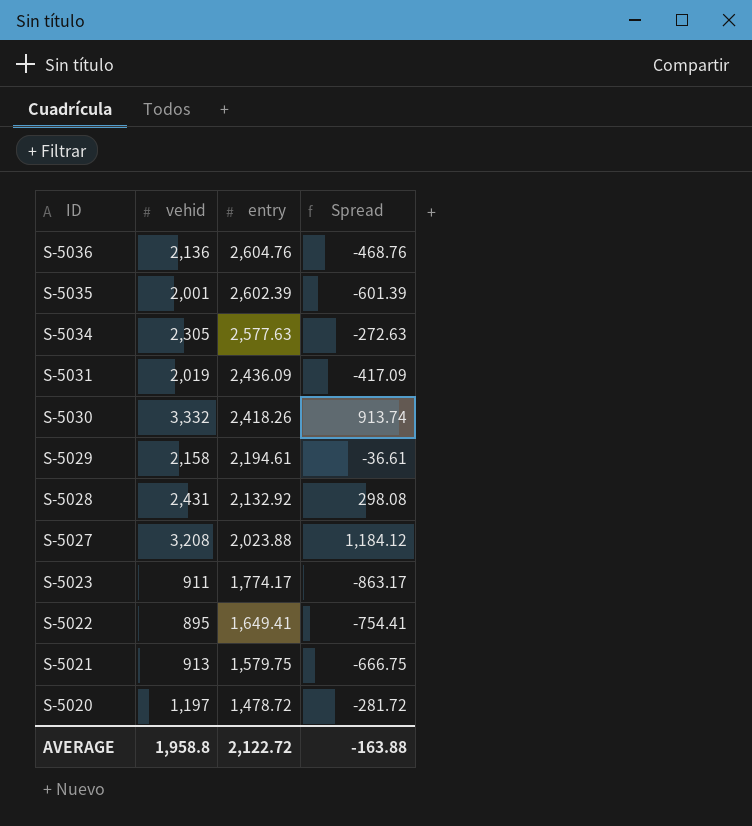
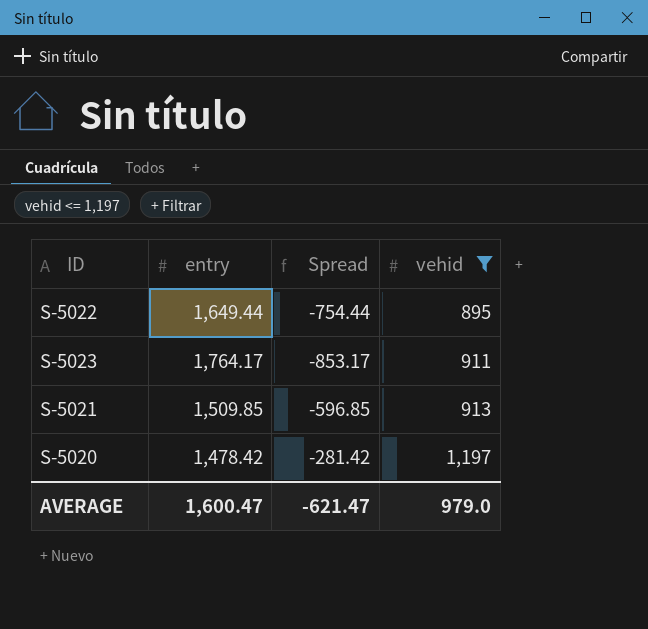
filter: none -> vehid <= 1,197
row order: ID descending -> vehid ascending
column vehid | position: 2 -> 4
S-5022 | entry: 1,649.41 -> 1,649.44
S-5022 | Spread: -754.41 -> -754.44
S-5023 | entry: 1,774.17 -> 1,764.17
S-5023 | Spread: -863.17 -> -853.17
S-5021 | entry: 1,579.75 -> 1,509.85
S-5021 | Spread: -666.75 -> -596.85
S-5020 | entry: 1,478.72 -> 1,478.42
S-5020 | Spread: -281.72 -> -281.42
AVERAGE | entry: 2,122.72 -> 1,600.47
AVERAGE | Spread: -163.88 -> -621.47
AVERAGE | vehid: 1,958.8 -> 979.0

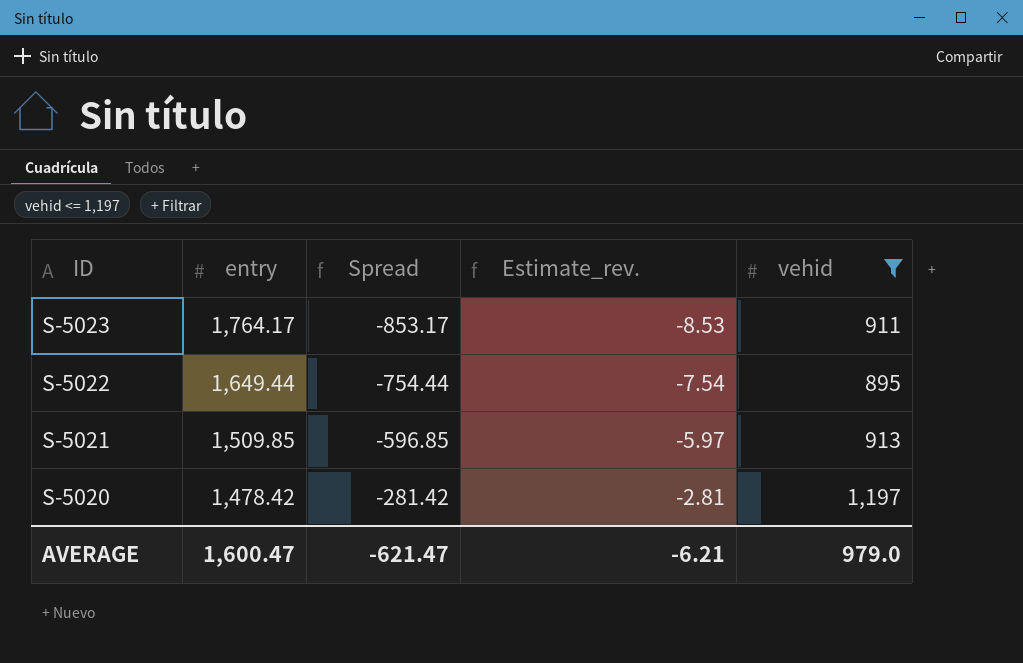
row order: vehid ascending -> ID descending
column Estimate_rev. | formula: none -> [Spread] * 0.01

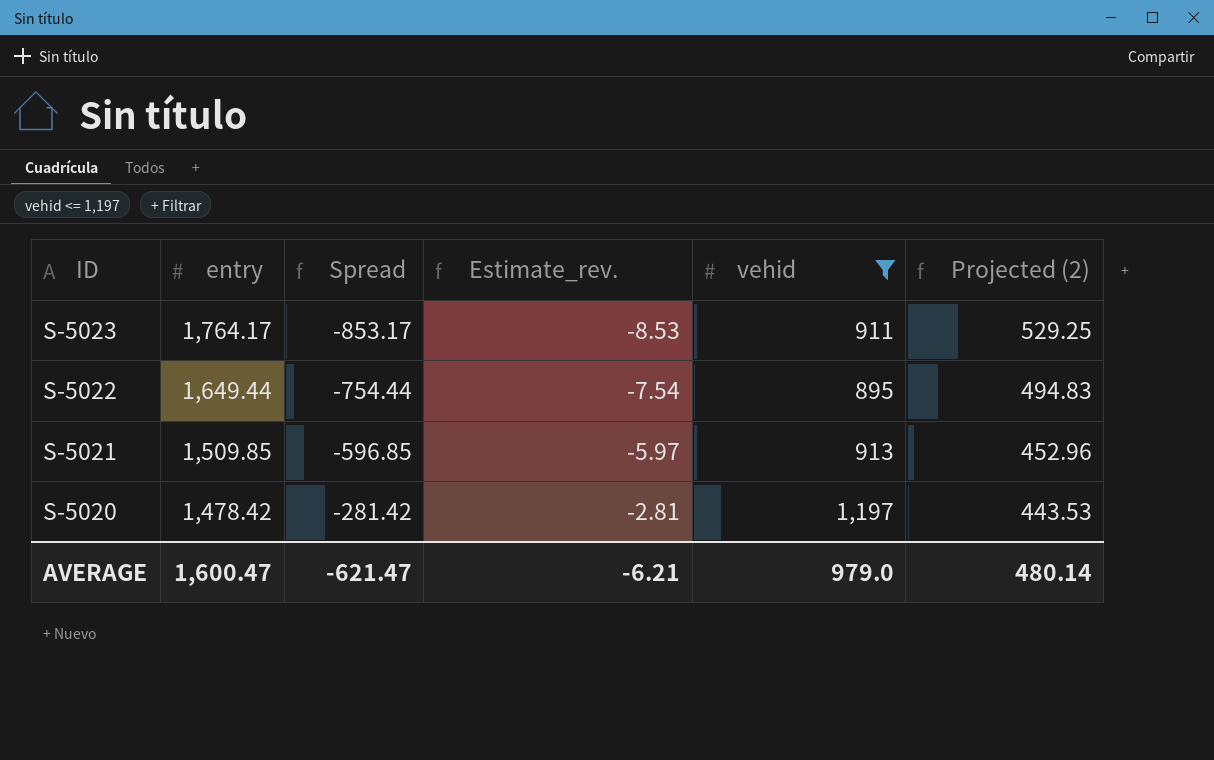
column Projected (2) | formula: none -> [entry] * 0.3

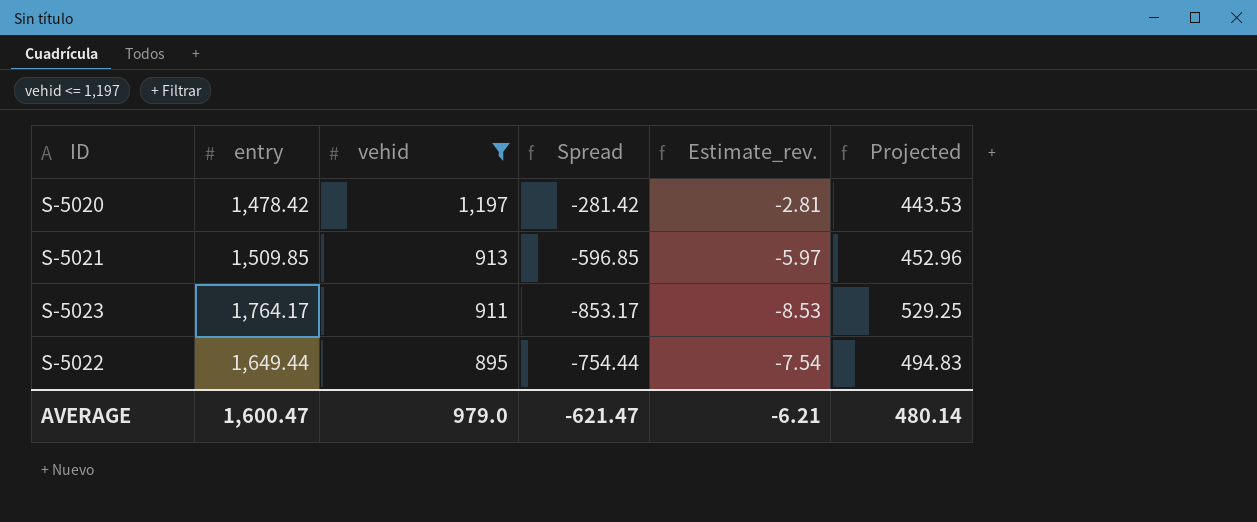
row order: ID descending -> vehid descending
column vehid | position: 5 -> 3
column name: Projected (2) -> Projected

